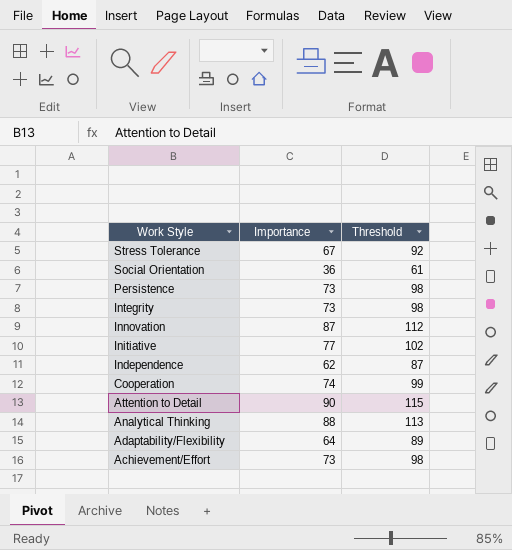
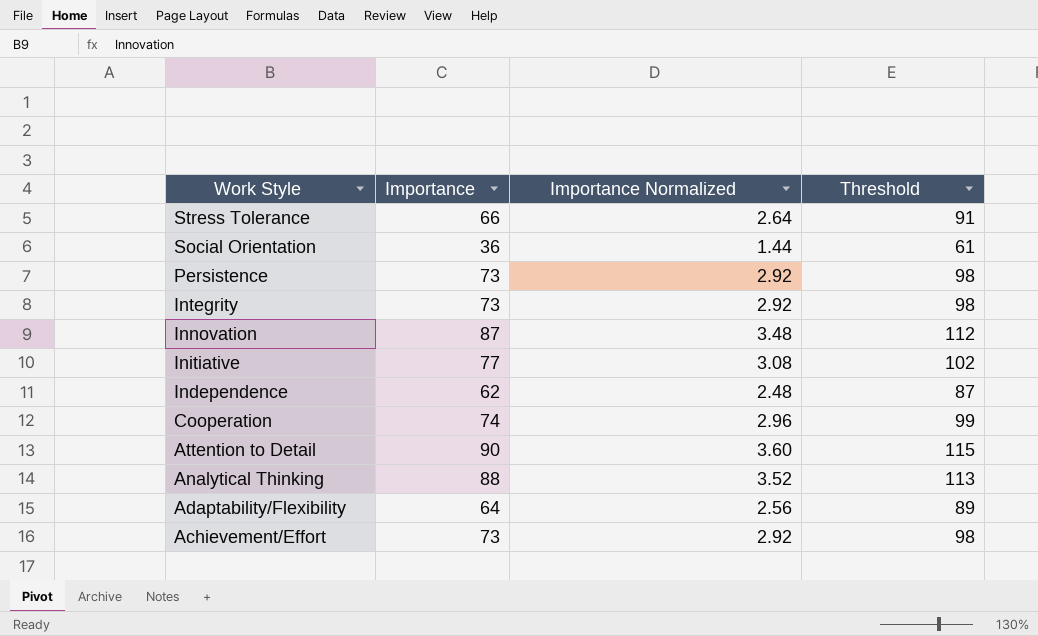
column Importance Normalized | formula: none -> [Importance] * 0.04
Stress Tolerance | Importance: 67 -> 66
Stress Tolerance | Threshold: 92 -> 91

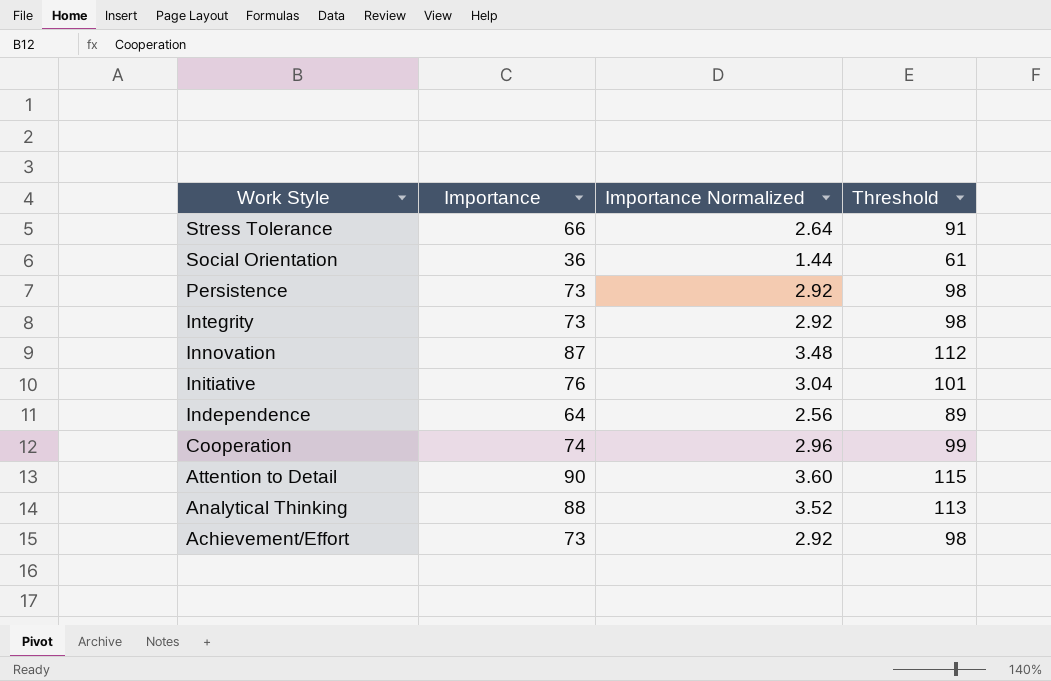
row Adaptability/Flexibility: 64 | 2.56 | 89 -> none
Initiative | Importance: 77 -> 76
Initiative | Importance Normalized: 3.08 -> 3.04
Initiative | Threshold: 102 -> 101
Independence | Importance: 62 -> 64
Independence | Importance Normalized: 2.48 -> 2.56
Independence | Threshold: 87 -> 89

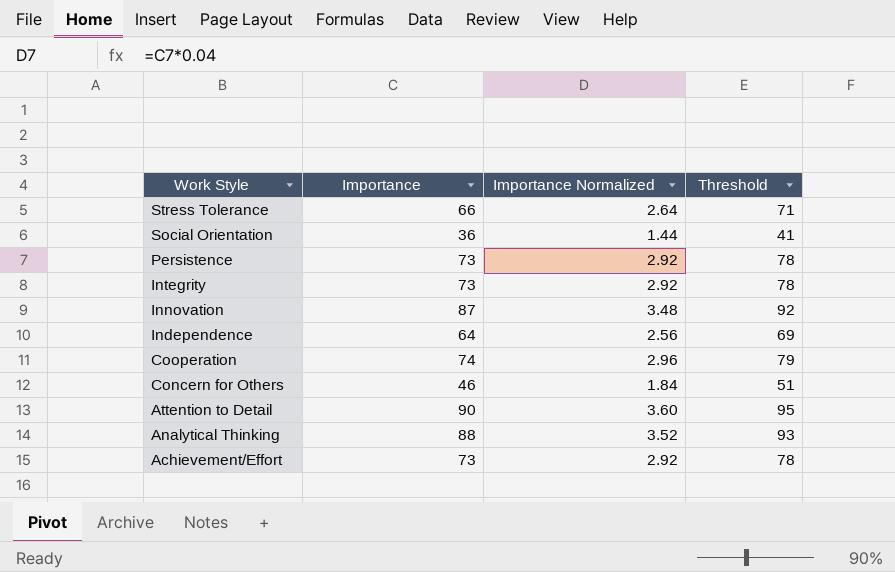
column Threshold | formula: [Importance] + 25 -> [Importance] + 5
row Initiative: 76 | 3.04 | 101 -> none
row Concern for Others: none -> 46 | 1.84 | 51

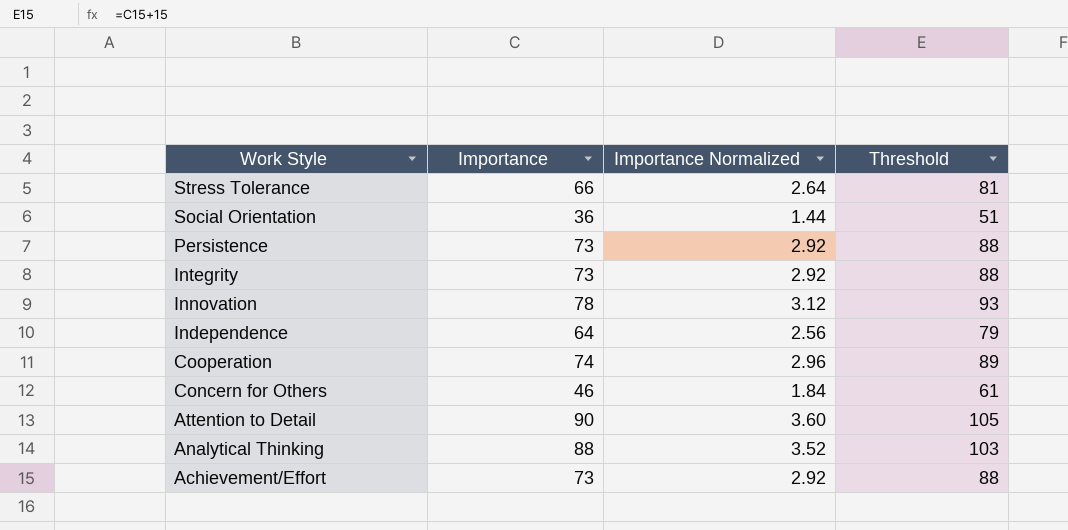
column Threshold | formula: [Importance] + 5 -> [Importance] + 15
Innovation | Importance: 87 -> 78
Innovation | Importance Normalized: 3.48 -> 3.12

